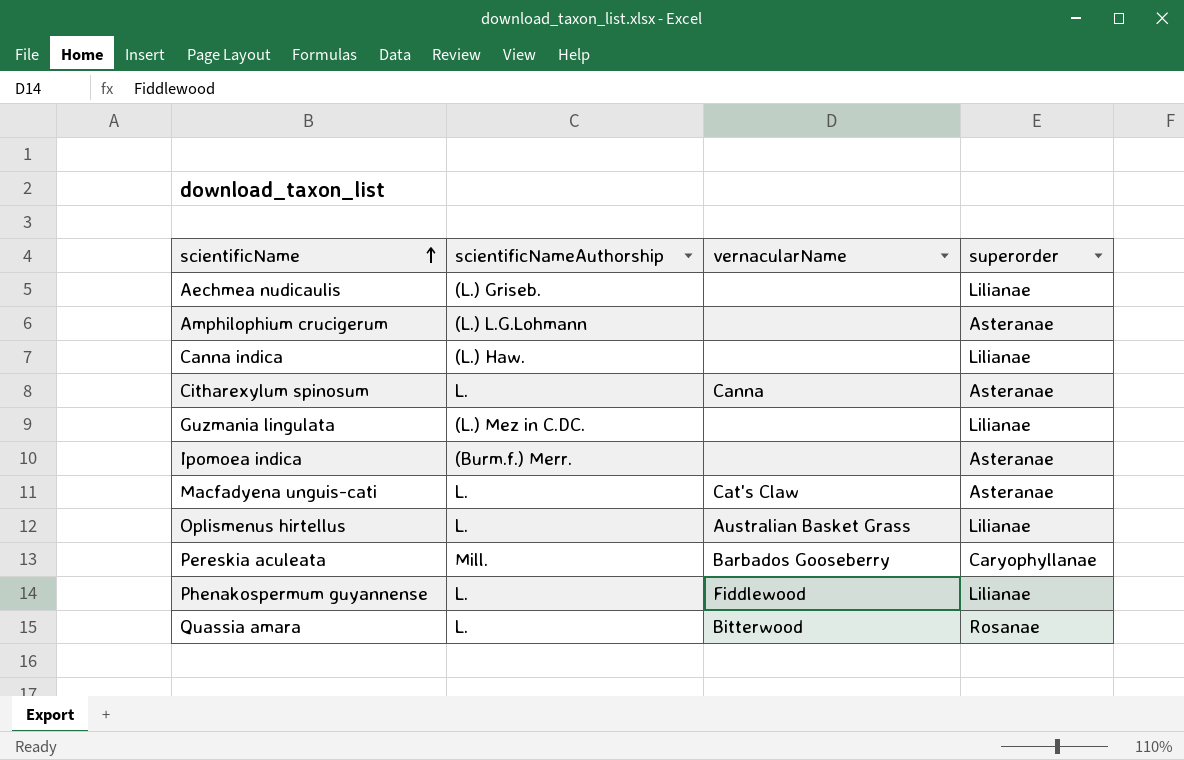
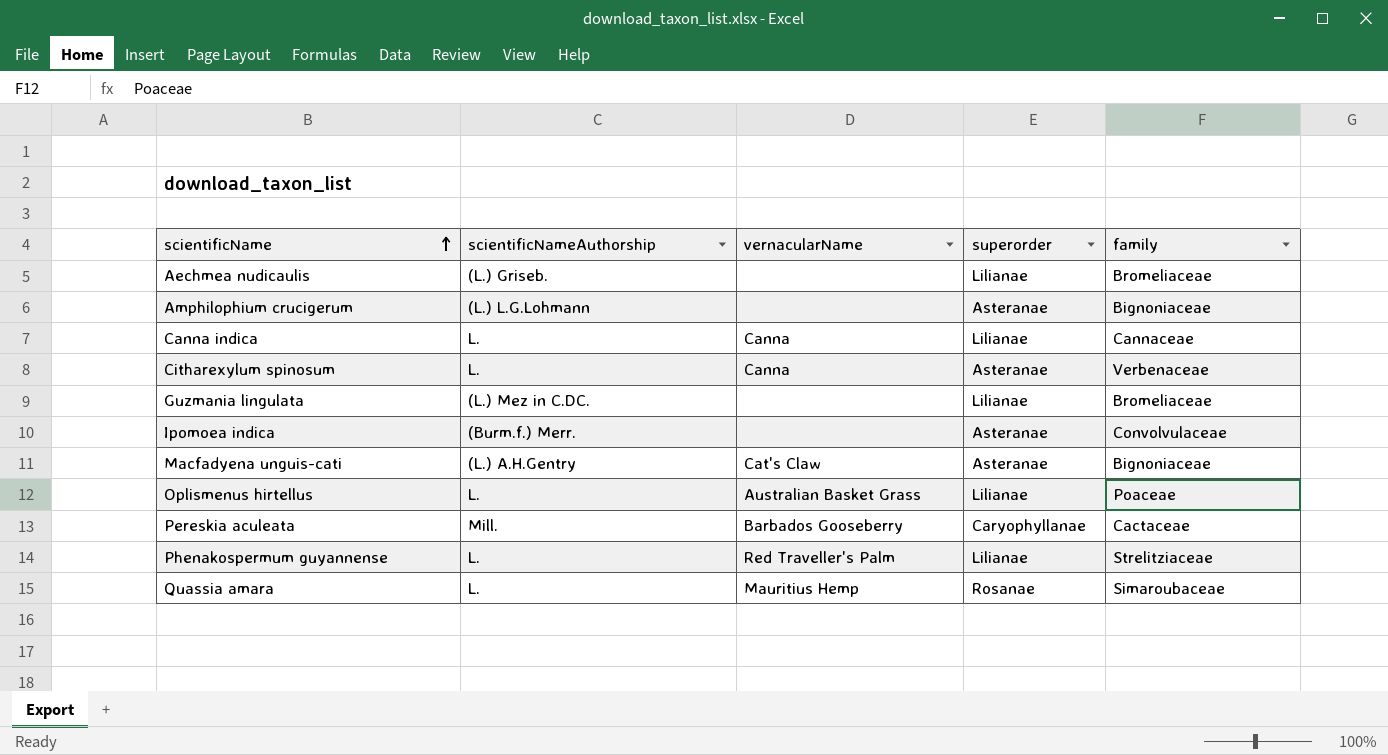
column family | position: none -> 5
Canna indica | scientificNameAuthorship: (L.) Haw. -> L.
Canna indica | vernacularName: none -> Canna
Macfadyena unguis-cati | scientificNameAuthorship: L. -> (L.) A.H.Gentry
Phenakospermum guyannense | vernacularName: Fiddlewood -> Red Traveller's Palm
Quassia amara | vernacularName: Bitterwood -> Mauritius Hemp

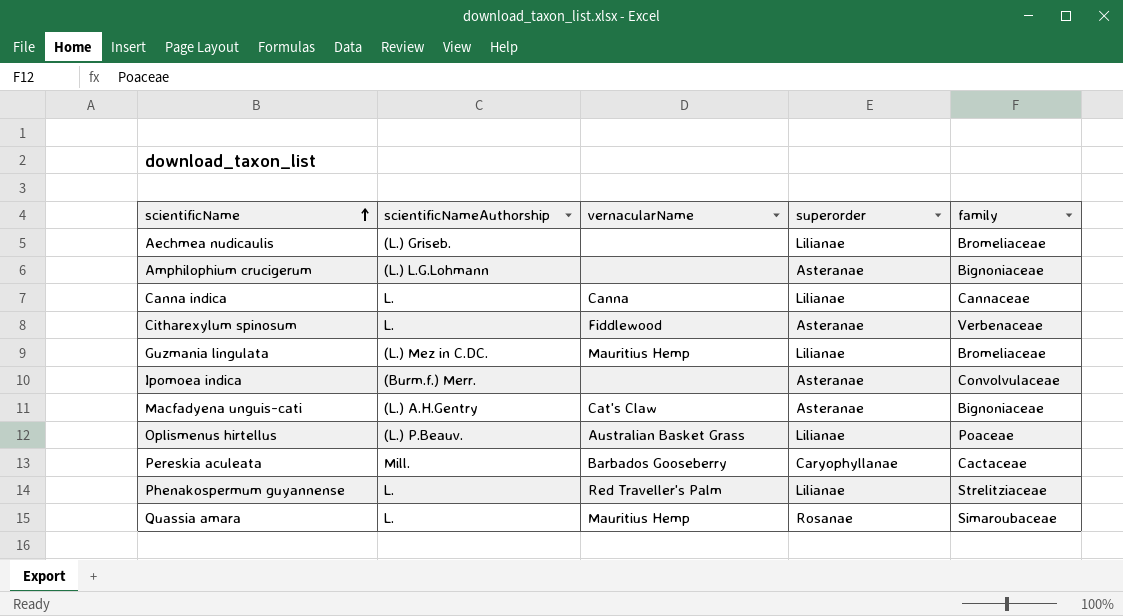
Citharexylum spinosum | vernacularName: Canna -> Fiddlewood
Guzmania lingulata | vernacularName: none -> Mauritius Hemp
Oplismenus hirtellus | scientificNameAuthorship: L. -> (L.) P.Beauv.

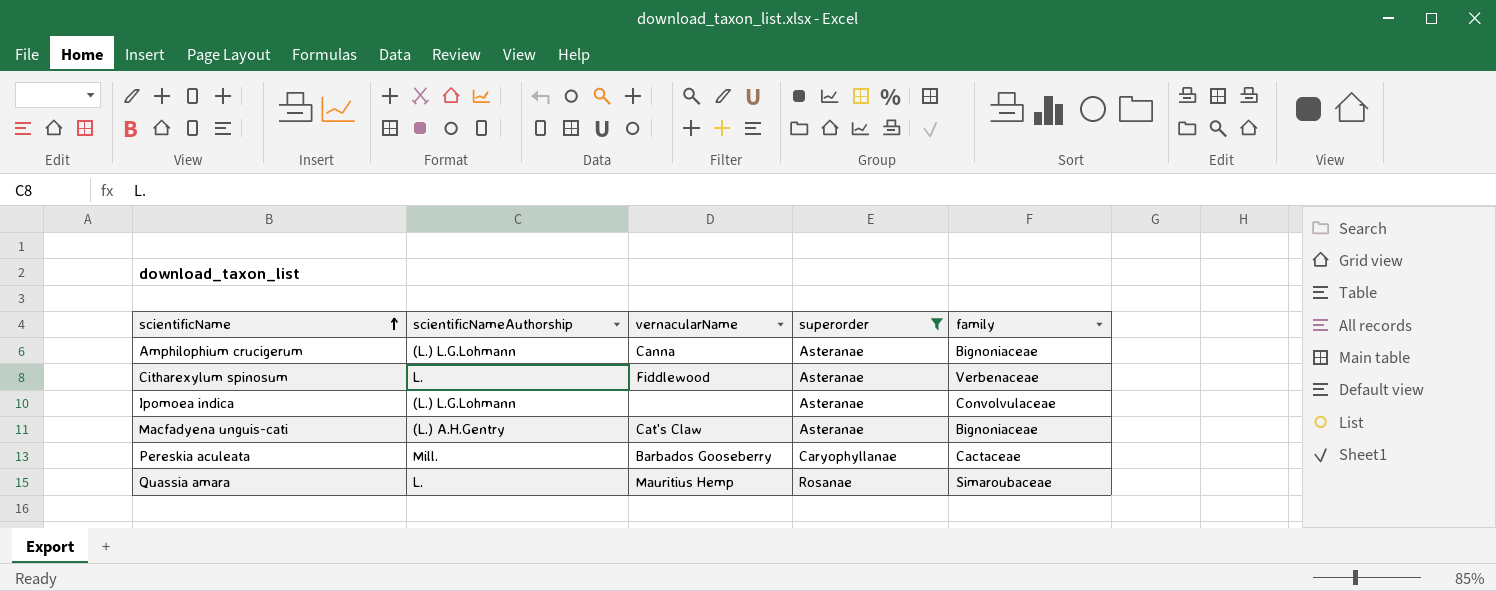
filter: none -> superorder != Lilianae
Amphilophium crucigerum | vernacularName: none -> Canna
Ipomoea indica | scientificNameAuthorship: (Burm.f.) Merr. -> (L.) L.G.Lohmann

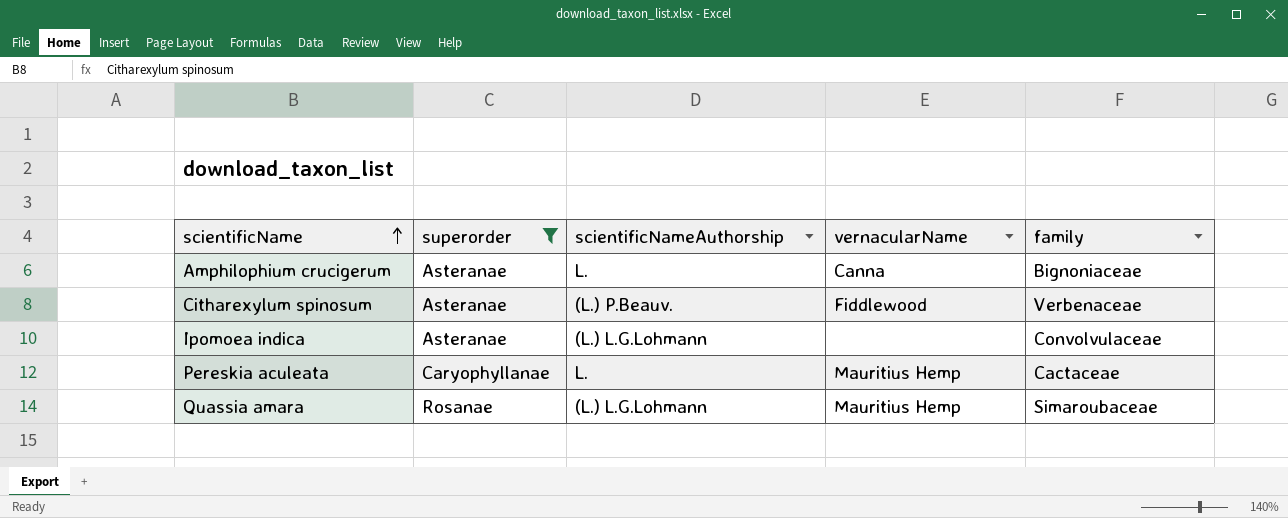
column superorder | position: 4 -> 2
row Macfadyena unguis-cati: (L.) A.H.Gentry | Cat's Claw | Asteranae | Bignoniaceae -> none
Amphilophium crucigerum | scientificNameAuthorship: (L.) L.G.Lohmann -> L.
Citharexylum spinosum | scientificNameAuthorship: L. -> (L.) P.Beauv.
Pereskia aculeata | scientificNameAuthorship: Mill. -> L.
Pereskia aculeata | vernacularName: Barbados Gooseberry -> Mauritius Hemp
Quassia amara | scientificNameAuthorship: L. -> (L.) L.G.Lohmann

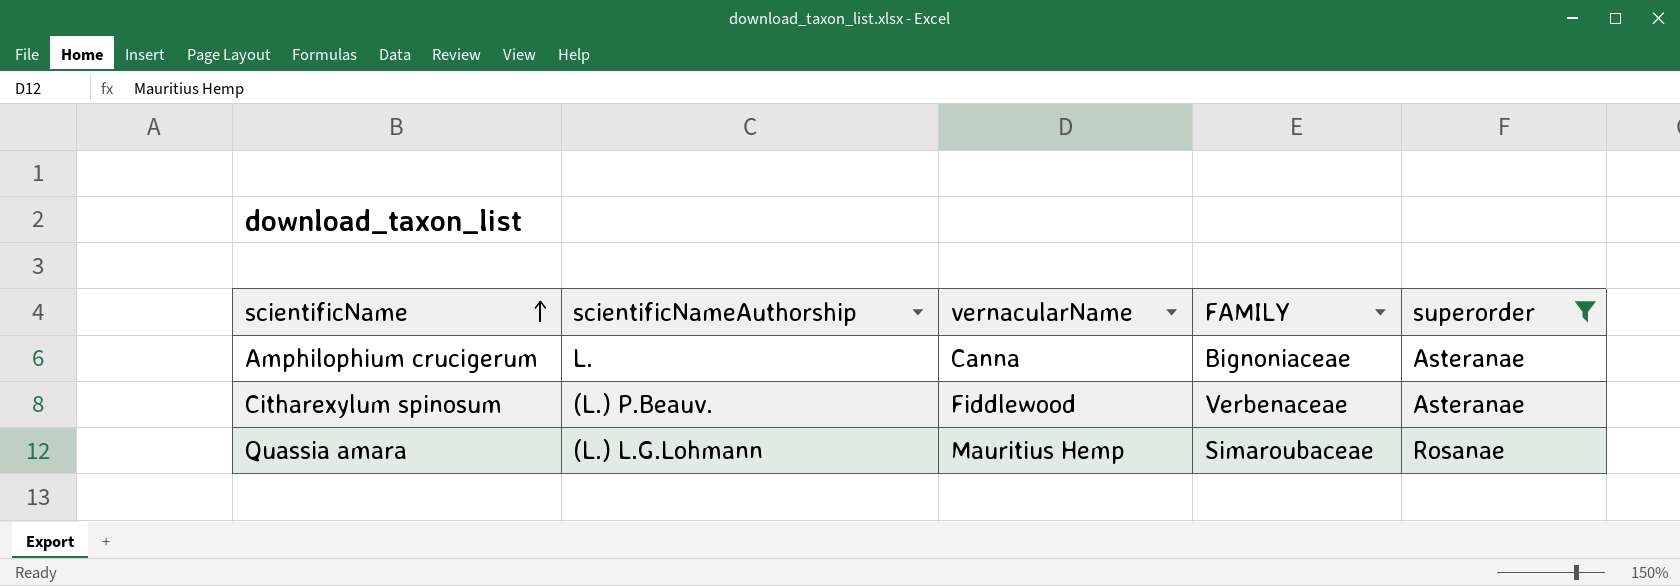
column name: family -> FAMILY
column superorder | position: 2 -> 5
row Ipomoea indica: Asteranae | (L.) L.G.Lohmann | none | Convolvulaceae -> none
row Pereskia aculeata: Caryophyllanae | L. | Mauritius Hemp | Cactaceae -> none

